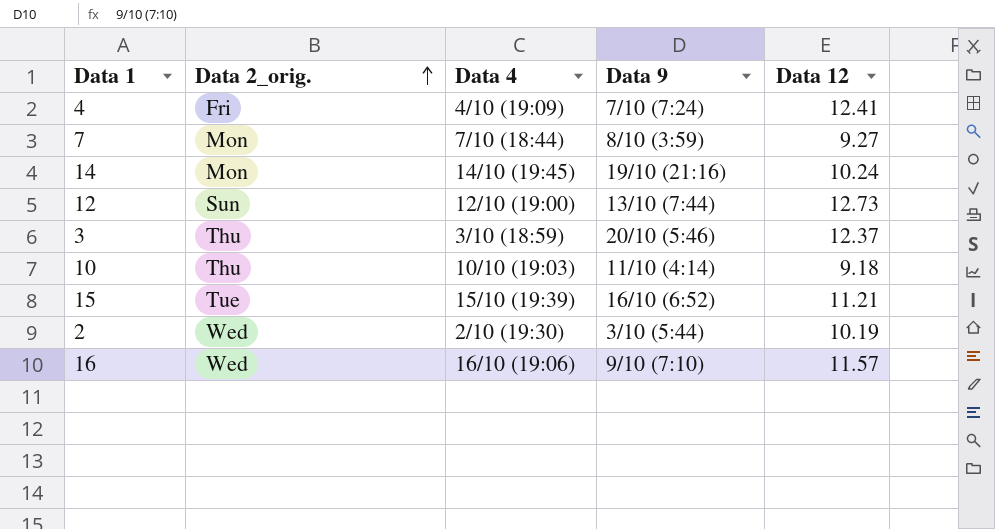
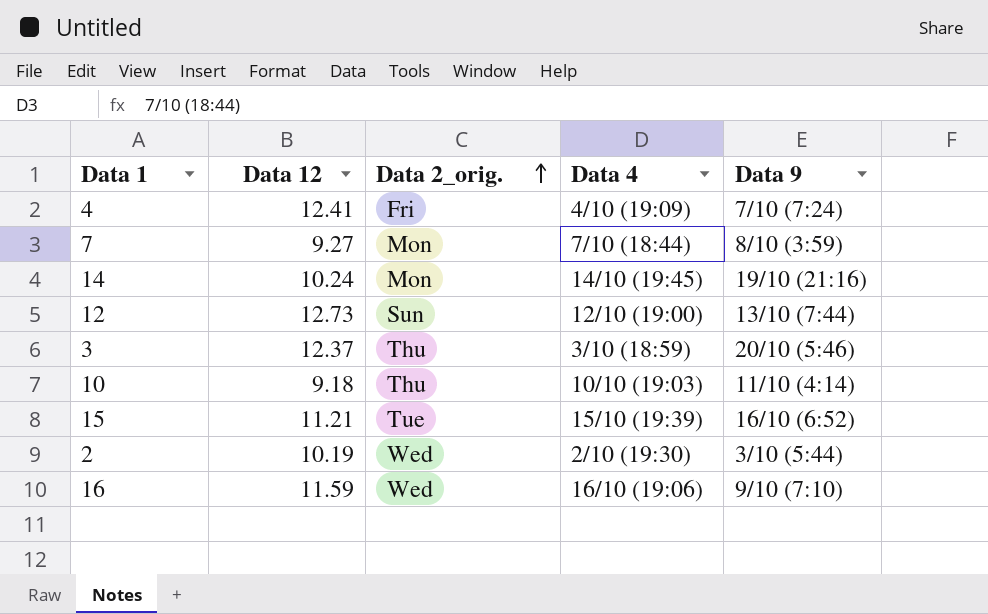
column Data 12 | position: 5 -> 2
16 | Data 12: 11.57 -> 11.59

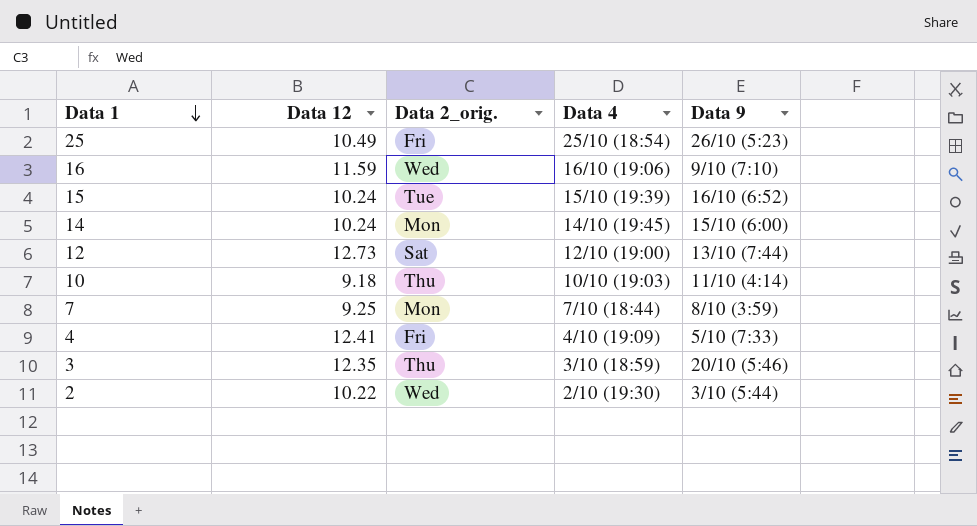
row order: Data 2_orig. ascending -> Data 1 descending
row 25: none -> 10.49 | Fri | 25/10 (18:54) | 26/10 (5:23)
15 | Data 12: 11.21 -> 10.24
14 | Data 9: 19/10 (21:16) -> 15/10 (6:00)
12 | Data 2_orig.: Sun -> Sat
7 | Data 12: 9.27 -> 9.25
4 | Data 9: 7/10 (7:24) -> 5/10 (7:33)
3 | Data 12: 12.37 -> 12.35
2 | Data 12: 10.19 -> 10.22

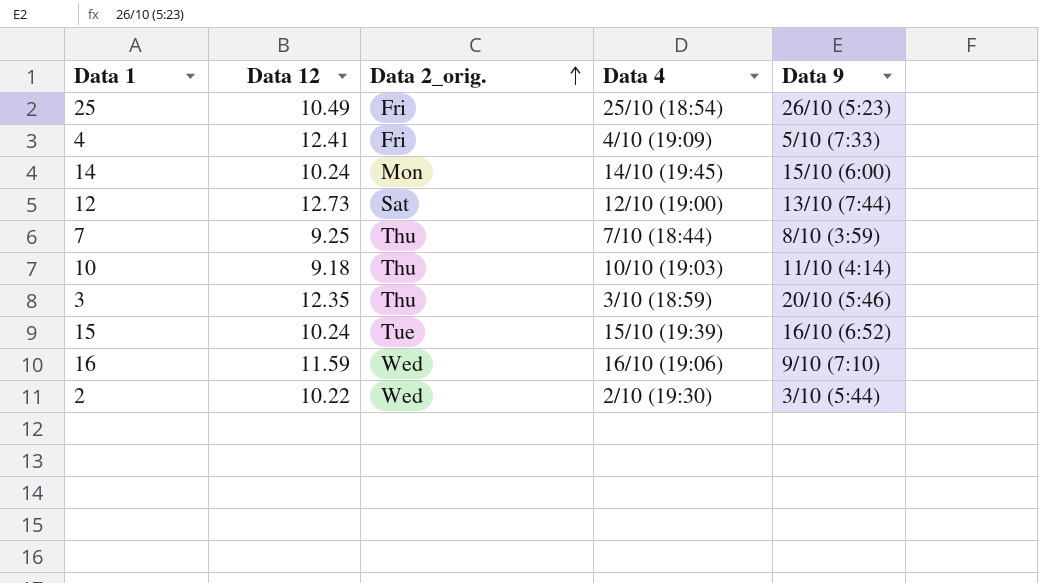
row order: Data 1 descending -> Data 2_orig. ascending
7 | Data 2_orig.: Mon -> Thu

